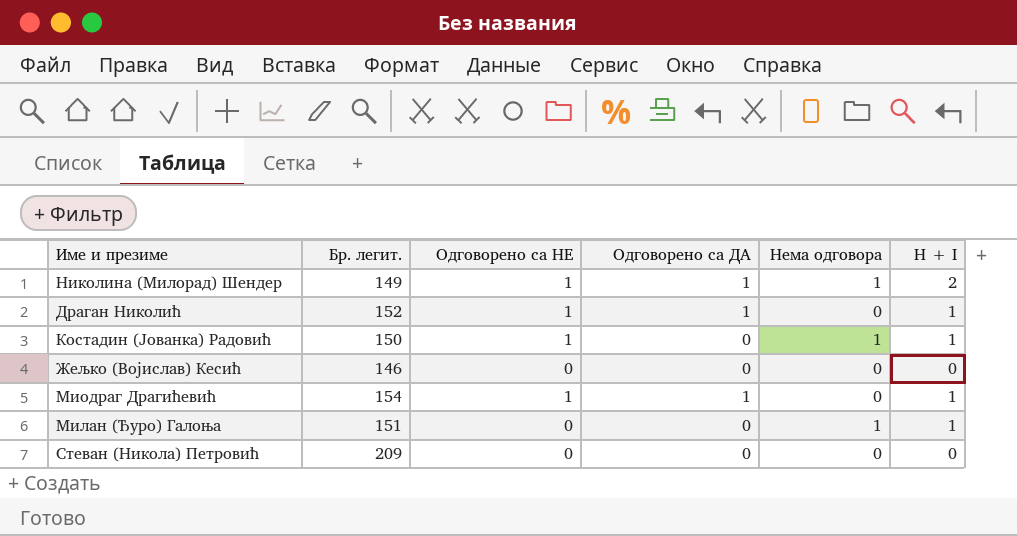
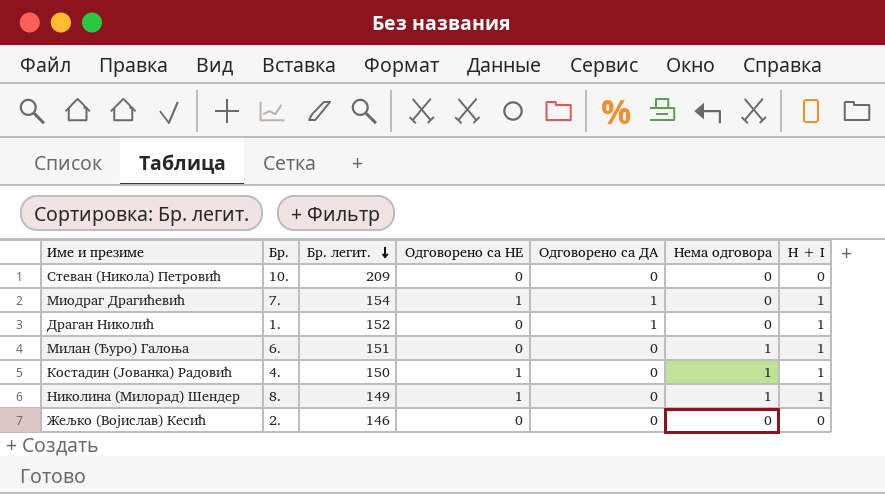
row order: none -> Бр. легит. descending
column Бр. | position: none -> 2
Драган Николић | Одговорено са НЕ: 1 -> 0
Николина (Милорад) Шендер | Одговорено са ДА: 1 -> 0
Николина (Милорад) Шендер | H + I: 2 -> 1

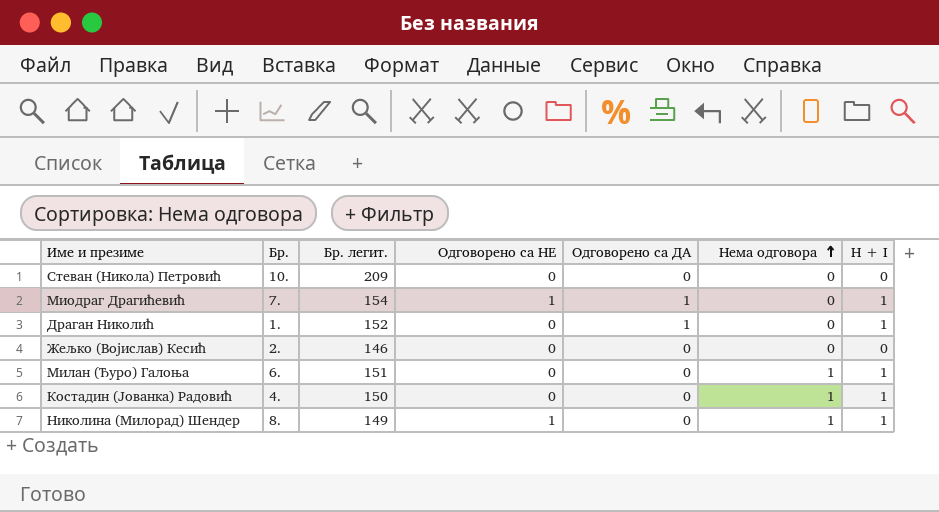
row order: Бр. легит. descending -> Нема одговора ascending
Костадин (Јованка) Радовић | Одговорено са НЕ: 1 -> 0

